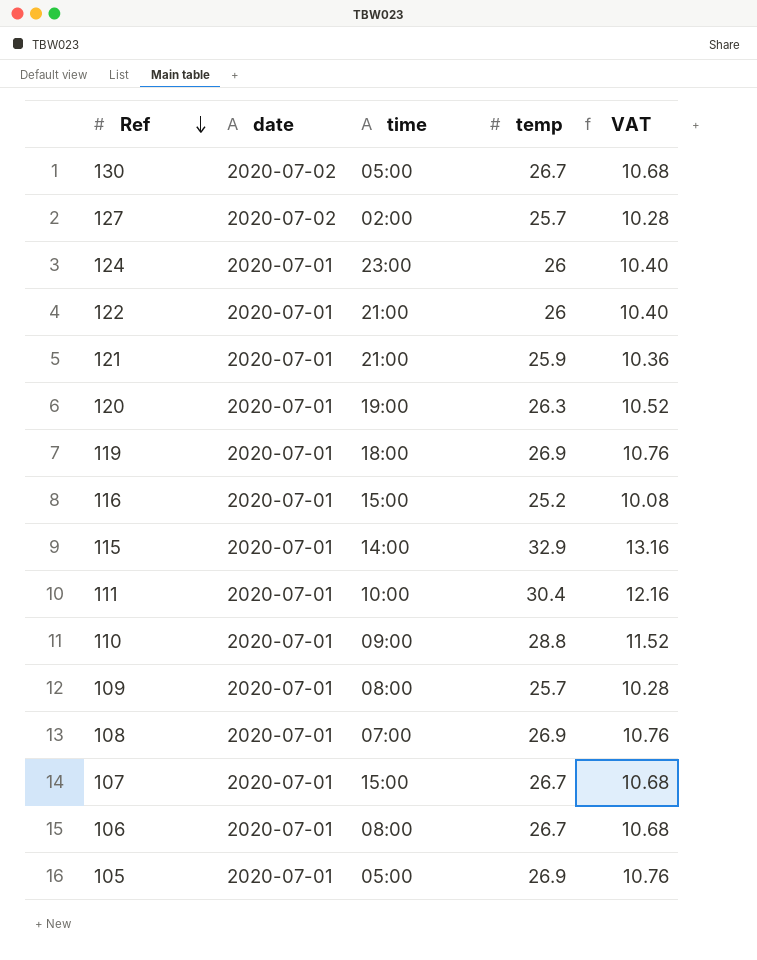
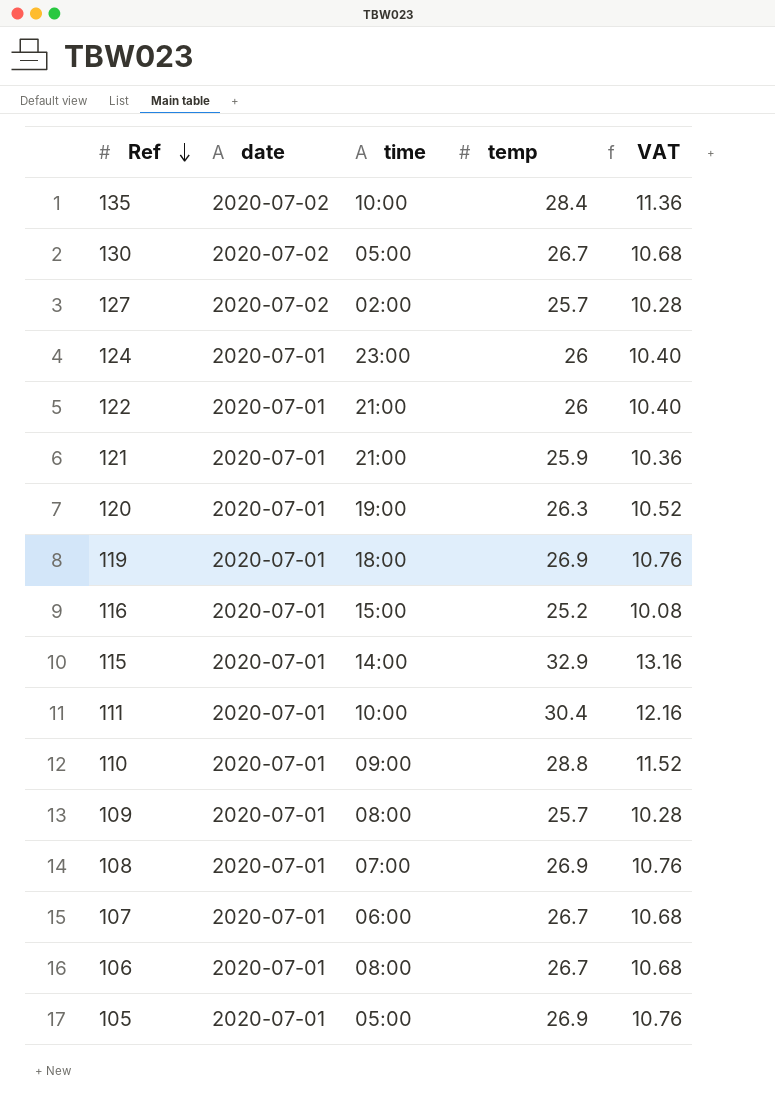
row 135: none -> 2020-07-02 | 10:00 | 28.4 | 11.36
107 | time: 15:00 -> 06:00

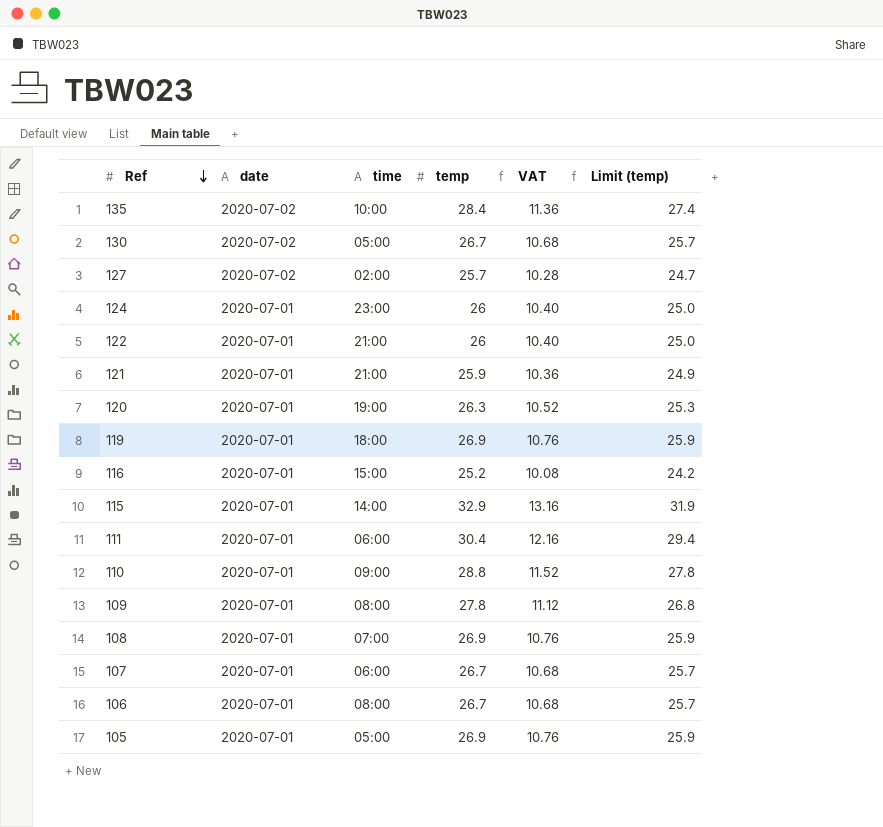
column Limit (temp) | formula: none -> [temp] - 1
111 | time: 10:00 -> 06:00
109 | temp: 25.7 -> 27.8
109 | VAT: 10.28 -> 11.12

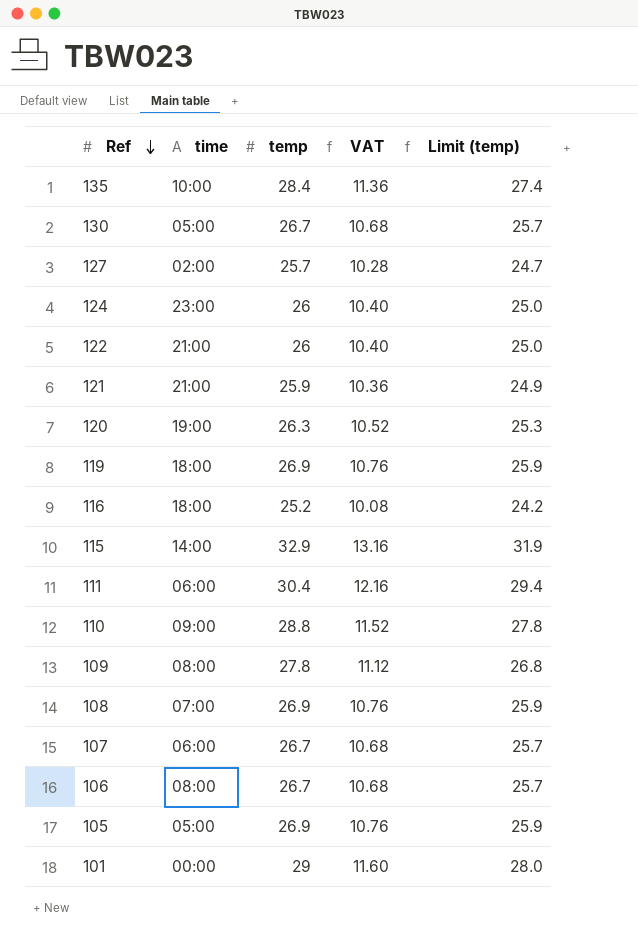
column date | position: 2 -> none
116 | time: 15:00 -> 18:00
row 101: none -> 00:00 | 29 | 11.60 | 28.0

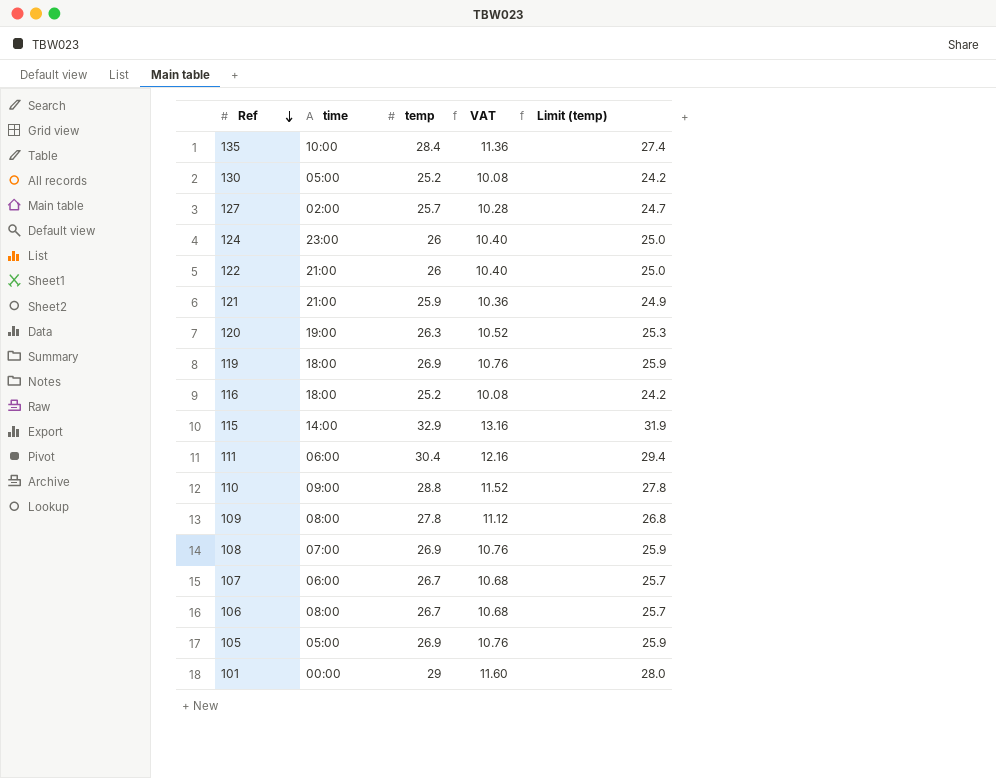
130 | temp: 26.7 -> 25.2
130 | VAT: 10.68 -> 10.08
130 | Limit (temp): 25.7 -> 24.2

